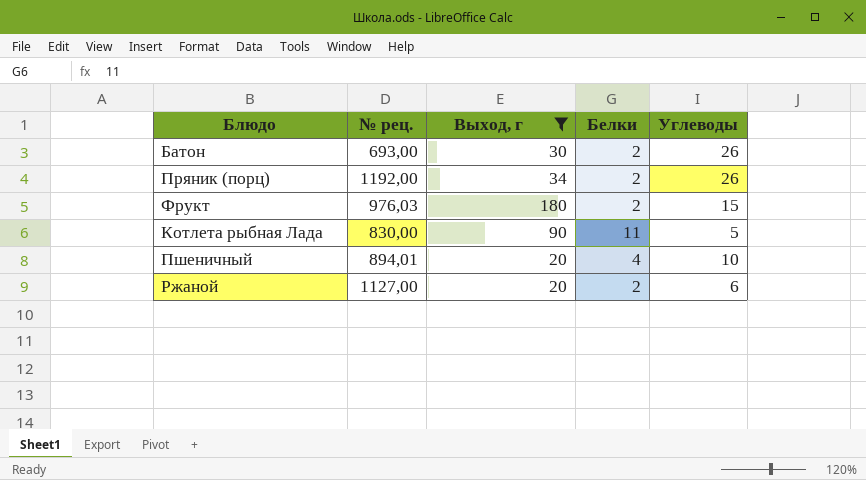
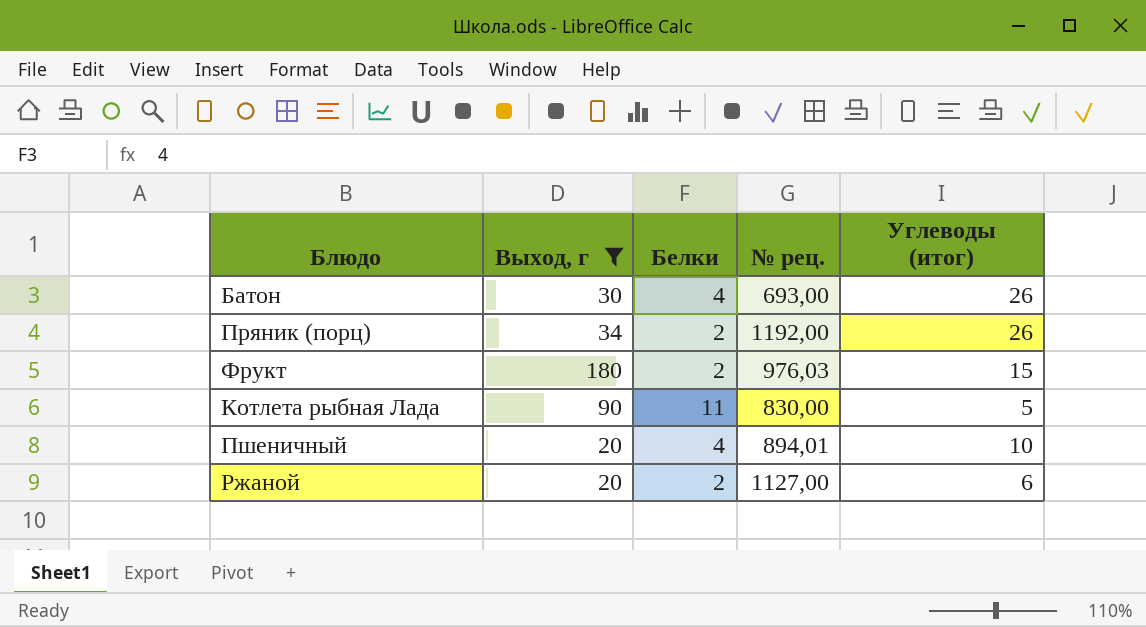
column № рец. | position: 2 -> 4
column name: Углеводы -> Углеводы (итог)
Батон | Белки: 2 -> 4

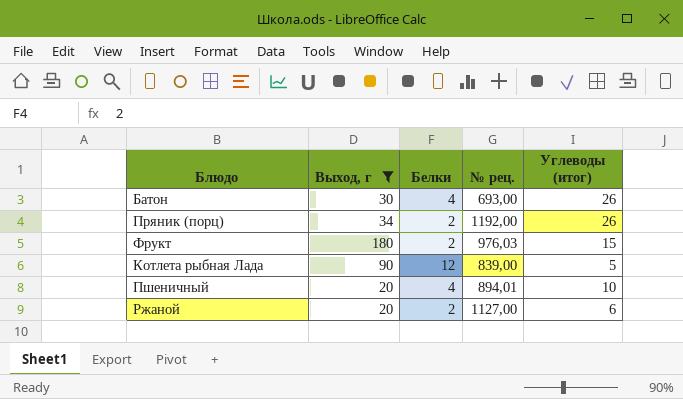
Котлета рыбная Лада | Белки: 11 -> 12
Котлета рыбная Лада | № рец.: 830,00 -> 839,00

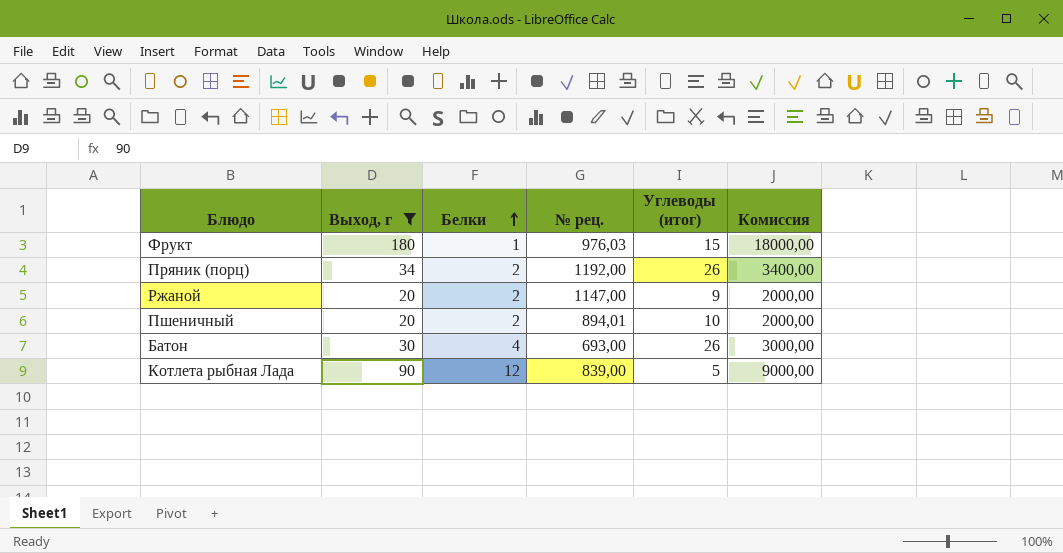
row order: none -> Белки ascending
column Комиссия | formula: none -> [Выход, г] * 100
Фрукт | Белки: 2 -> 1
Ржаной | № рец.: 1127,00 -> 1147,00
Ржаной | Углеводы (итог): 6 -> 9
Пшеничный | Белки: 4 -> 2

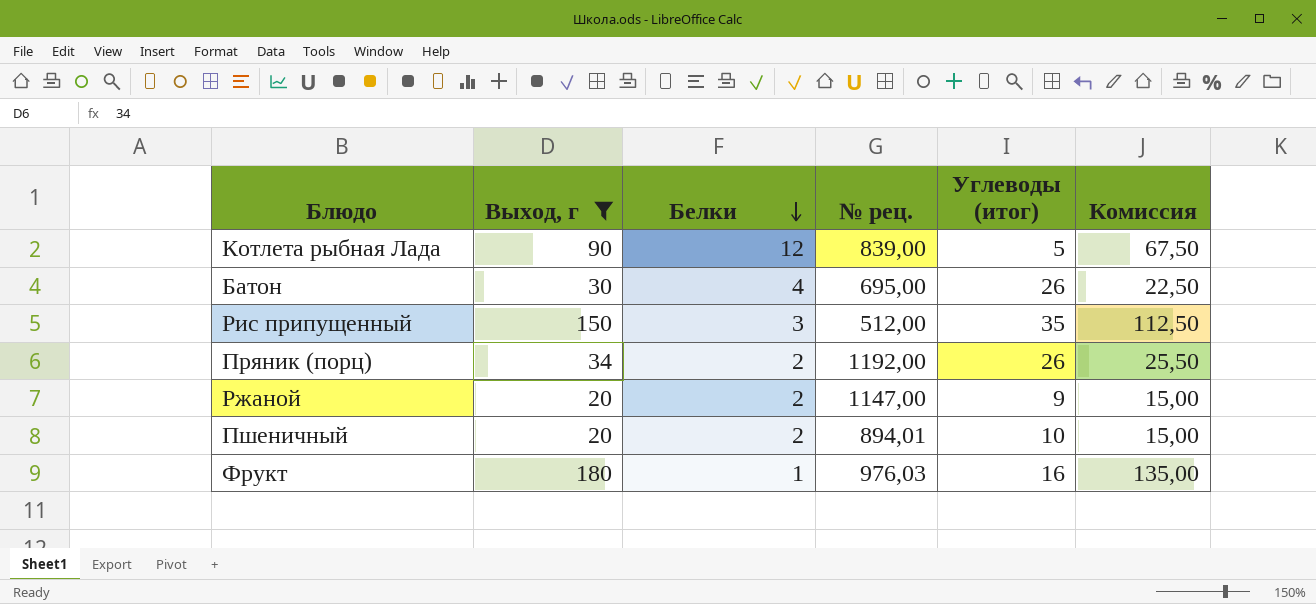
row order: Белки ascending -> Белки descending
column Комиссия | formula: [Выход, г] * 100 -> [Выход, г] * 0,75
Батон | № рец.: 693,00 -> 695,00
row Рис припущенный: none -> 150 | 3 | 512,00 | 35 | 112,50
Фрукт | Углеводы (итог): 15 -> 16

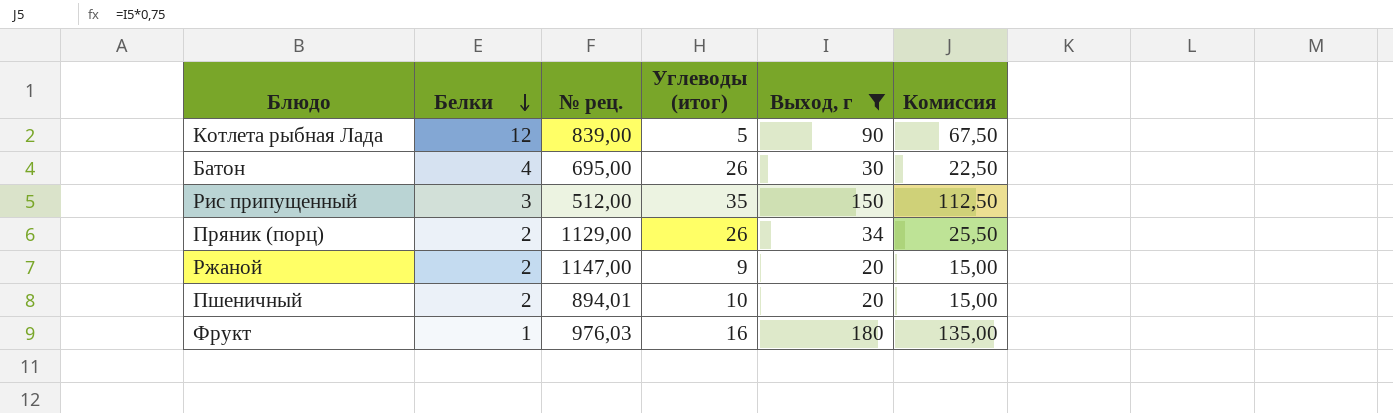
column Выход, г | position: 2 -> 5
Пряник (порц) | № рец.: 1192,00 -> 1129,00

